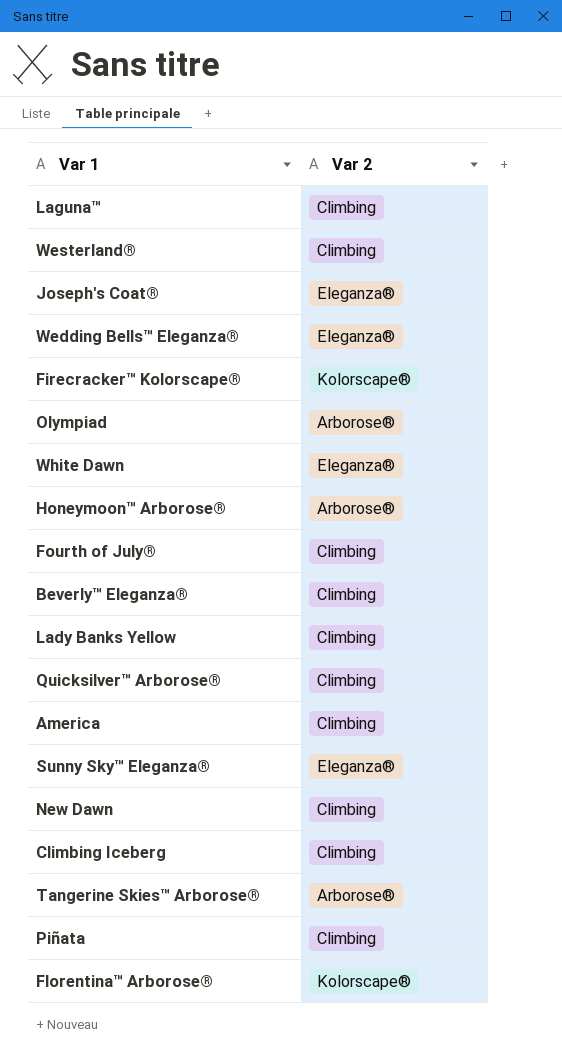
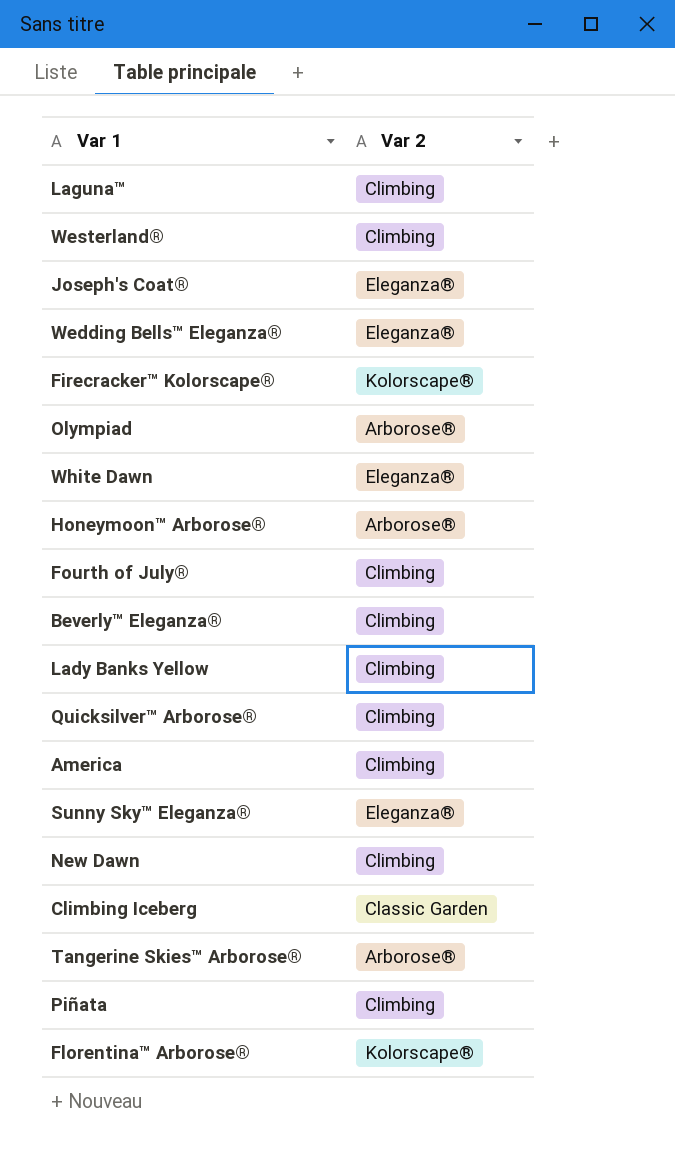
Climbing Iceberg | Var 2: Climbing -> Classic Garden

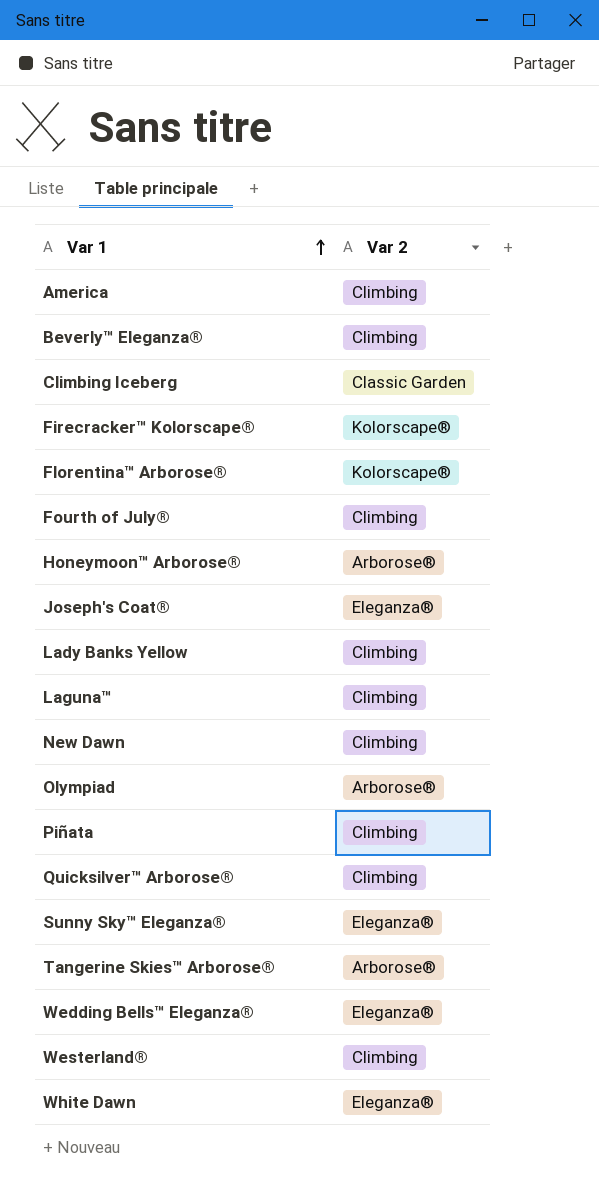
row order: none -> Var 1 ascending

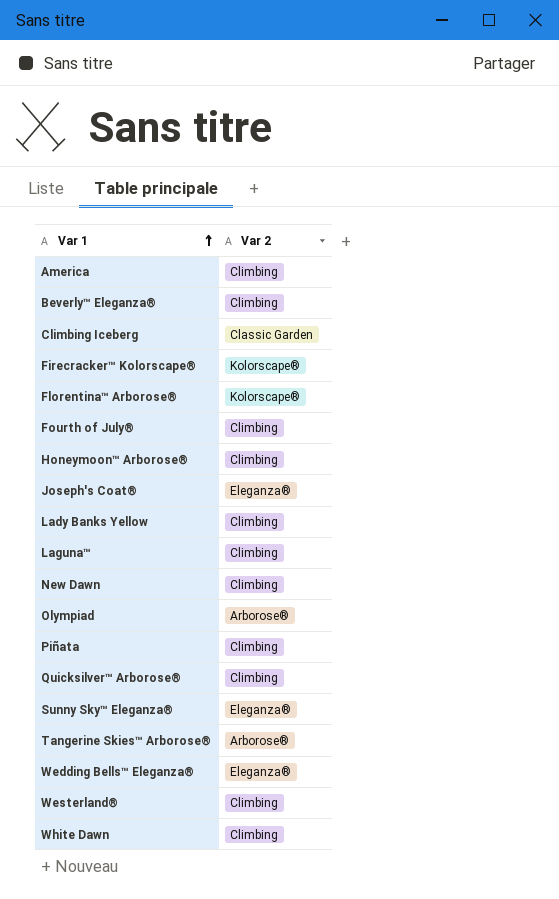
Honeymoon™ Arborose® | Var 2: Arborose® -> Climbing
White Dawn | Var 2: Eleganza® -> Climbing

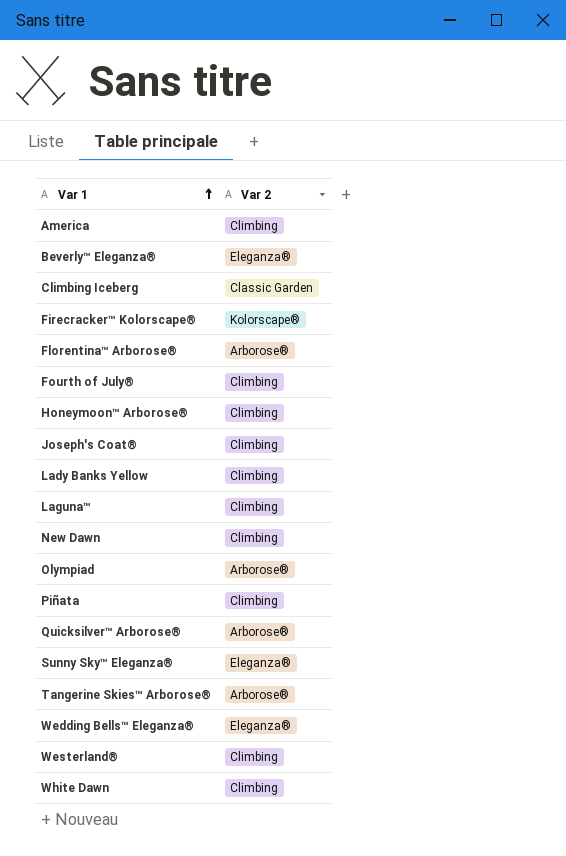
Beverly™ Eleganza® | Var 2: Climbing -> Eleganza®
Florentina™ Arborose® | Var 2: Kolorscape® -> Arborose®
Joseph's Coat® | Var 2: Eleganza® -> Climbing
Quicksilver™ Arborose® | Var 2: Climbing -> Arborose®

